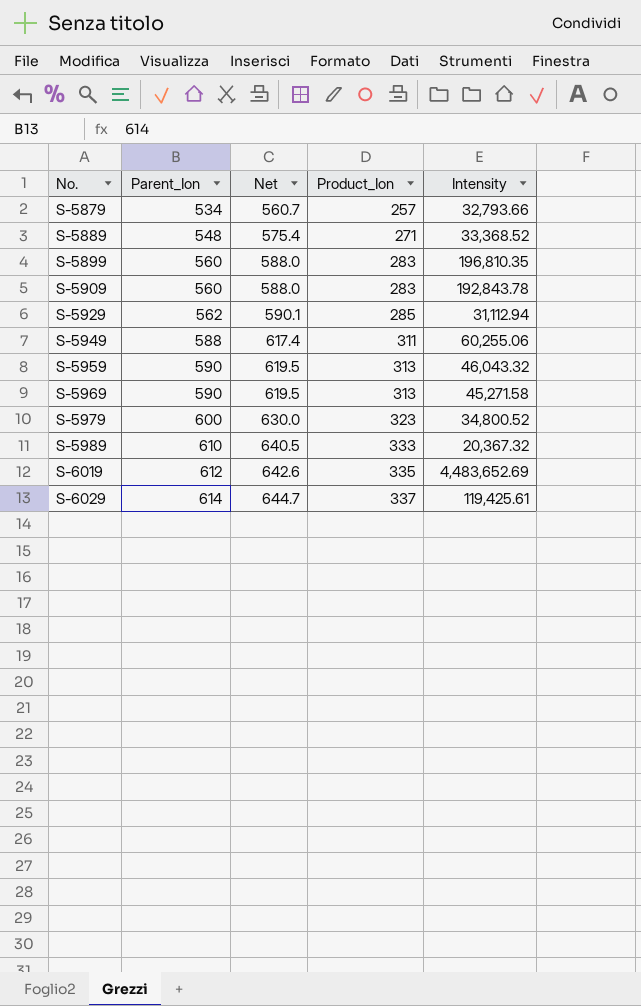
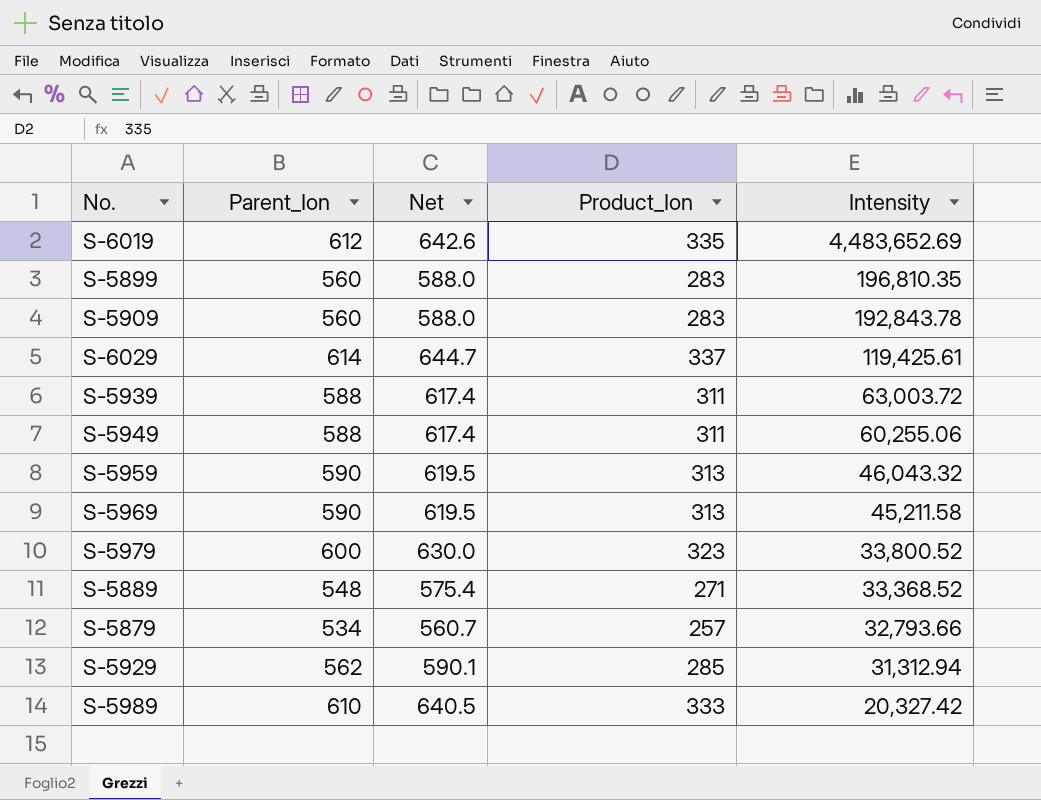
row order: No. ascending -> Intensity descending
row S-5939: none -> 588 | 617.4 | 311 | 63,003.72
S-5969 | Intensity: 45,271.58 -> 45,211.58
S-5979 | Intensity: 34,800.52 -> 33,800.52
S-5929 | Intensity: 31,112.94 -> 31,312.94
S-5989 | Intensity: 20,367.32 -> 20,327.42

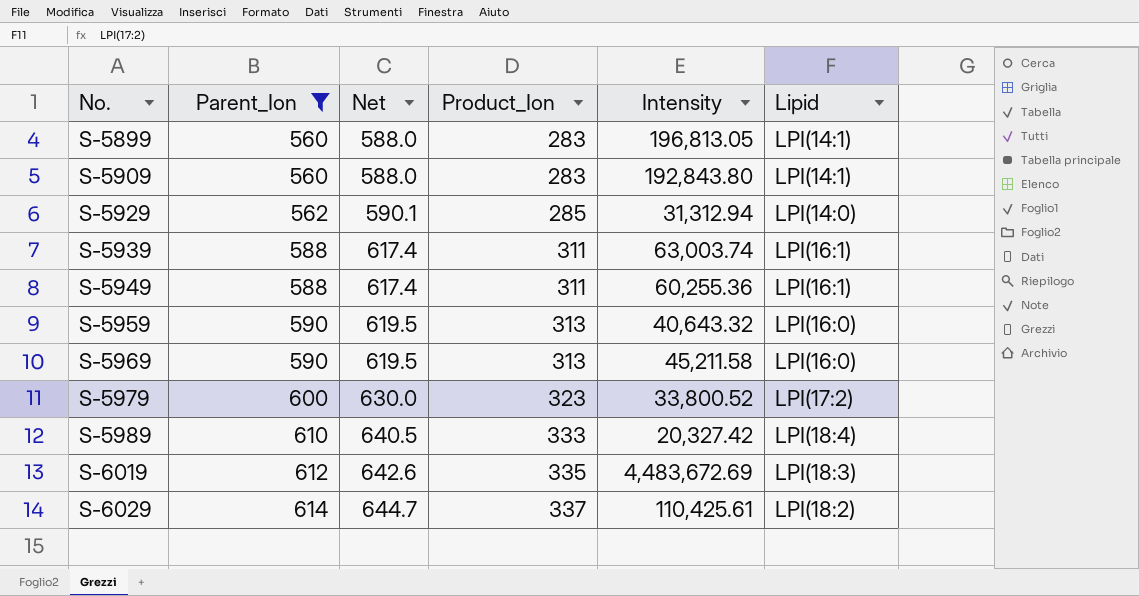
filter: none -> Parent_Ion >= 560
row order: Intensity descending -> No. ascending
column Lipid | position: none -> 6
S-5899 | Intensity: 196,810.35 -> 196,813.05
S-5909 | Intensity: 192,843.78 -> 192,843.80
S-5939 | Intensity: 63,003.72 -> 63,003.74
S-5949 | Intensity: 60,255.06 -> 60,255.36
S-5959 | Intensity: 46,043.32 -> 40,643.32
S-6019 | Intensity: 4,483,652.69 -> 4,483,672.69
S-6029 | Intensity: 119,425.61 -> 110,425.61

